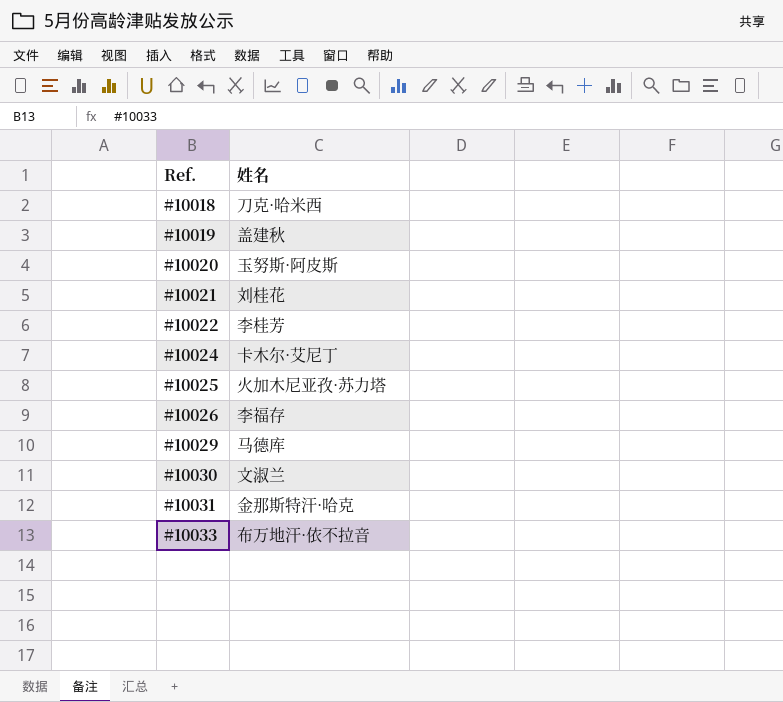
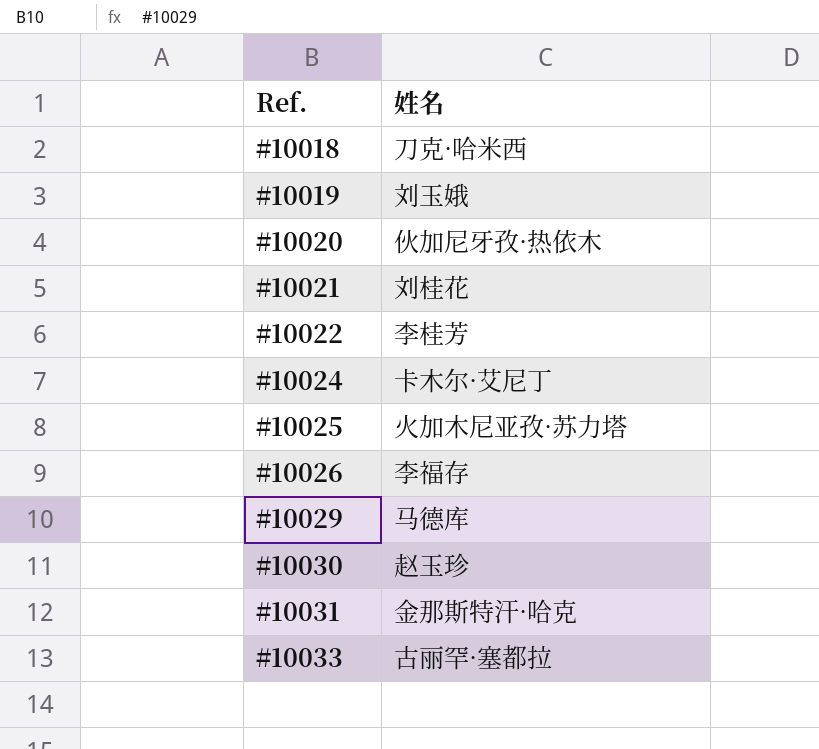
#10019 | 姓名: 盖建秋 -> 刘玉娥
#10020 | 姓名: 玉努斯·阿皮斯 -> 伙加尼牙孜·热依木
#10030 | 姓名: 文淑兰 -> 赵玉珍
#10033 | 姓名: 布万地汗·依不拉音 -> 古丽罕·塞都拉

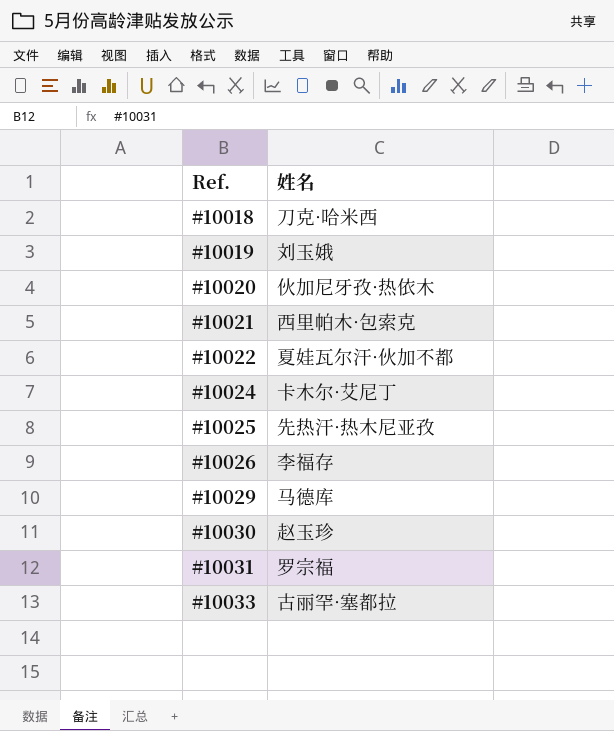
#10021 | 姓名: 刘桂花 -> 西里帕木·包索克
#10022 | 姓名: 李桂芳 -> 夏娃瓦尔汗·伙加不都
#10025 | 姓名: 火加木尼亚孜·苏力塔 -> 先热汗·热木尼亚孜
#10031 | 姓名: 金那斯特汗·哈克 -> 罗宗福

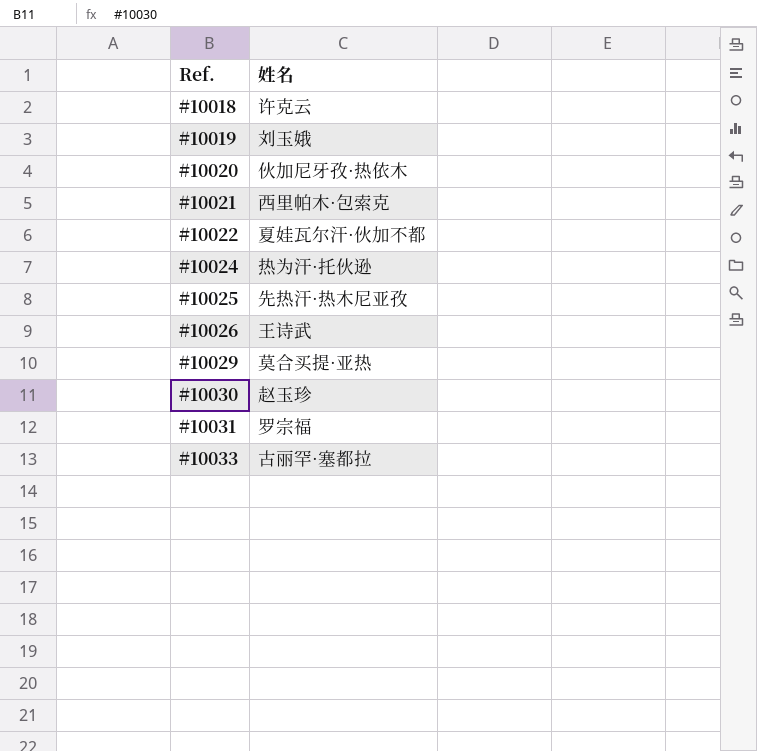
#10018 | 姓名: 刀克·哈米西 -> 许克云
#10024 | 姓名: 卡木尔·艾尼丁 -> 热为汗·托伙逊
#10026 | 姓名: 李福存 -> 王诗武
#10029 | 姓名: 马德库 -> 莫合买提·亚热

